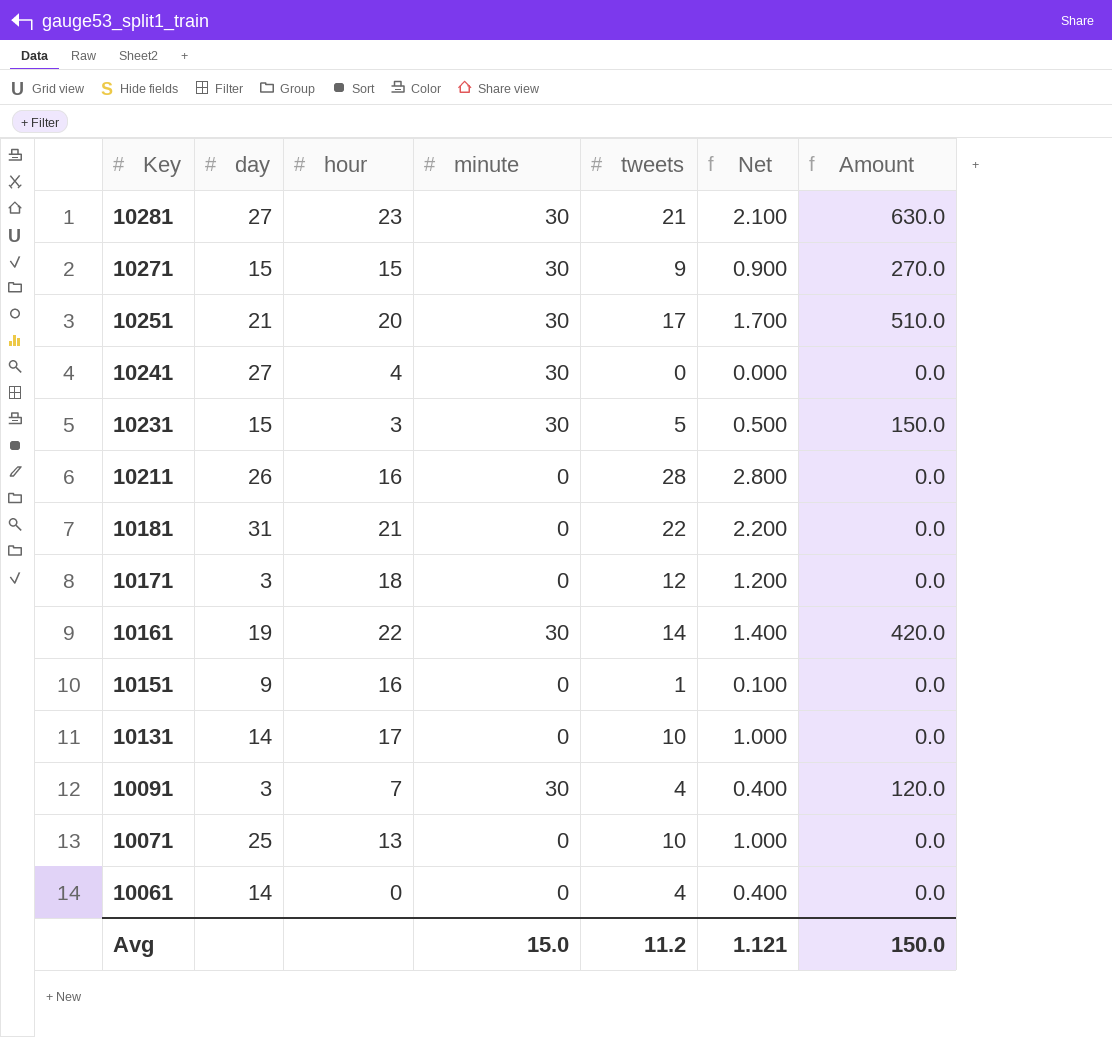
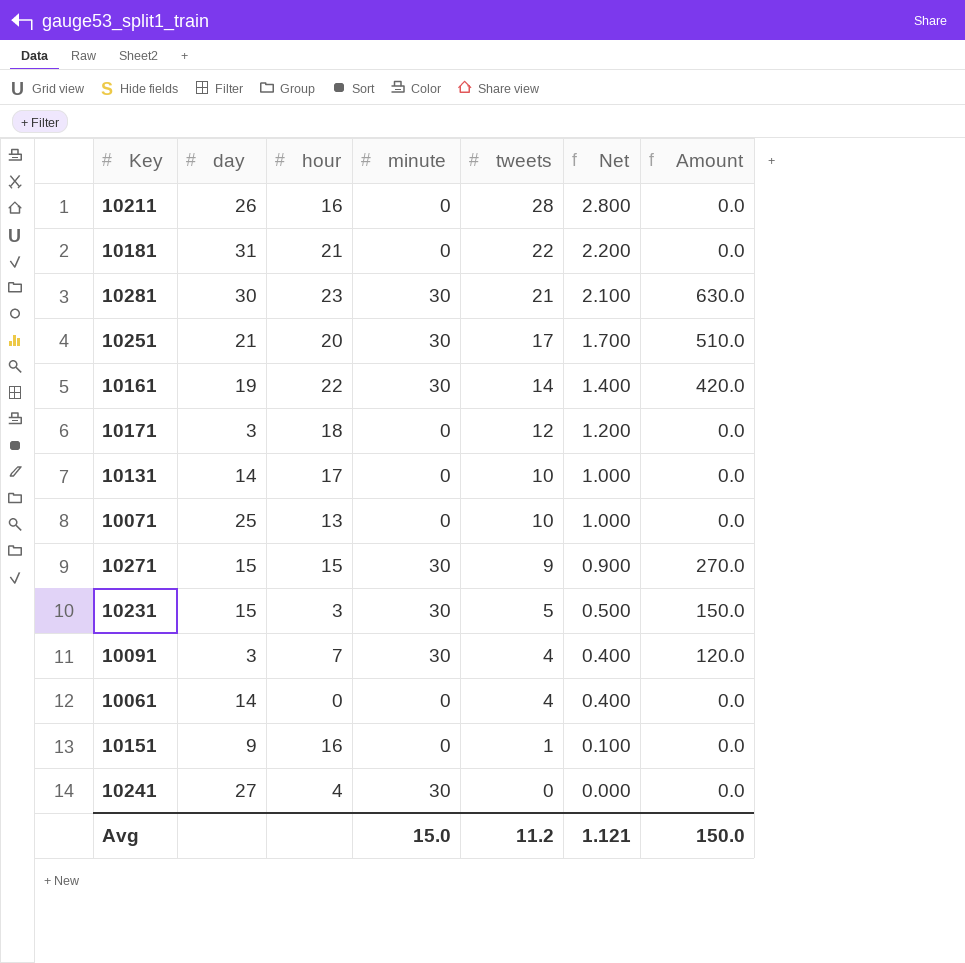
row order: Key descending -> tweets descending
10281 | day: 27 -> 30

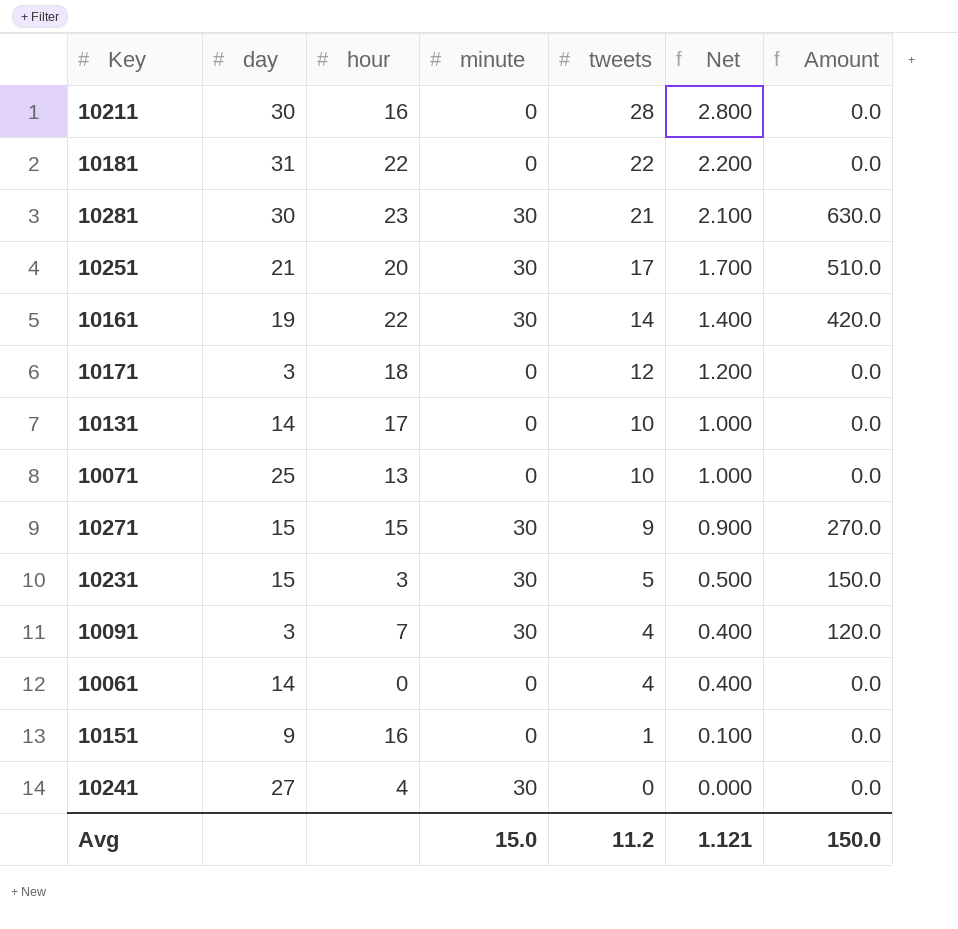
10211 | day: 26 -> 30
10181 | hour: 21 -> 22

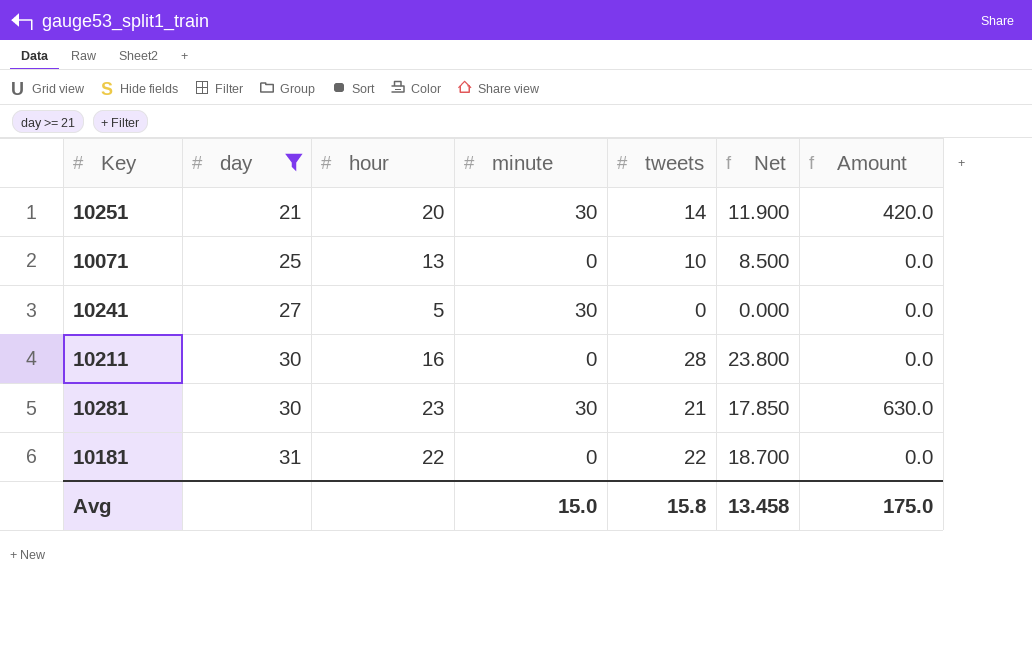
filter: none -> day >= 21
row order: tweets descending -> day ascending
column Net | formula: [tweets] * 0.1 -> [tweets] * 0.85
10251 | tweets: 17 -> 14
10251 | Amount: 510.0 -> 420.0
10241 | hour: 4 -> 5
Avg | tweets: 11.2 -> 15.8
Avg | Net: 1.121 -> 13.458
Avg | Amount: 150.0 -> 175.0

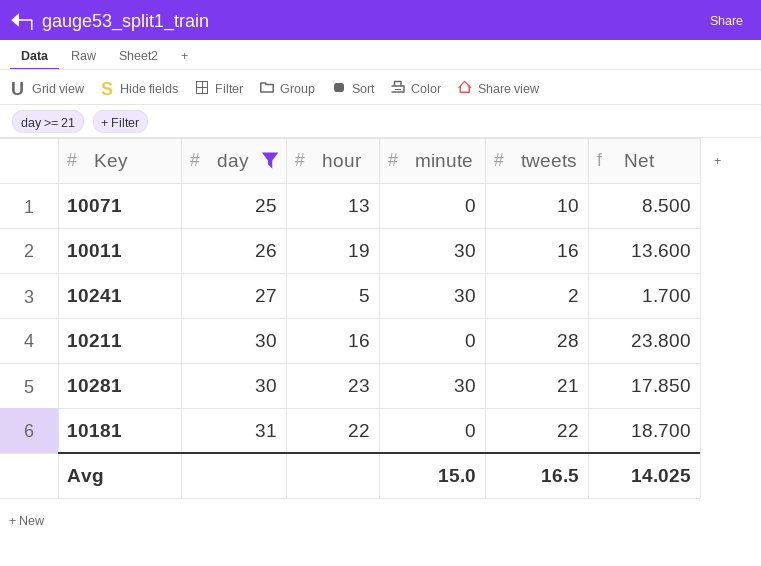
column Amount | formula: [minute] * [tweets] -> none
row 10251: 21 | 20 | 30 | 14 | 11.900 | 420.0 -> none
row 10011: none -> 26 | 19 | 30 | 16 | 13.600
10241 | tweets: 0 -> 2
10241 | Net: 0.000 -> 1.700
Avg | tweets: 15.8 -> 16.5
Avg | Net: 13.458 -> 14.025

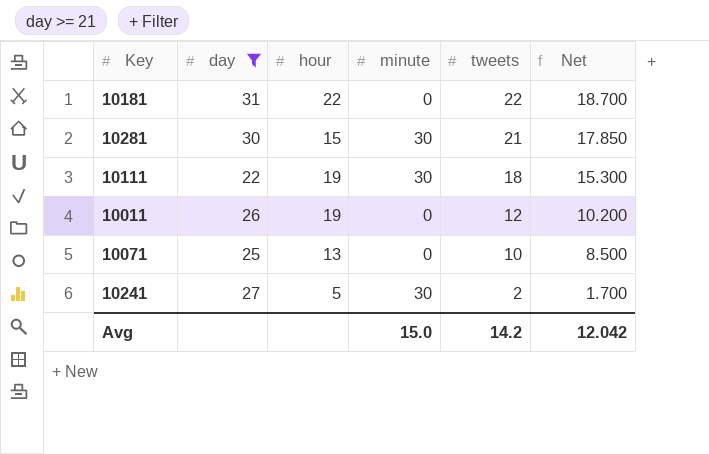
row order: day ascending -> tweets descending
row 10211: 30 | 16 | 0 | 28 | 23.800 -> none
10281 | hour: 23 -> 15
row 10111: none -> 22 | 19 | 30 | 18 | 15.300
10011 | minute: 30 -> 0
10011 | tweets: 16 -> 12
10011 | Net: 13.600 -> 10.200
Avg | tweets: 16.5 -> 14.2
Avg | Net: 14.025 -> 12.042

